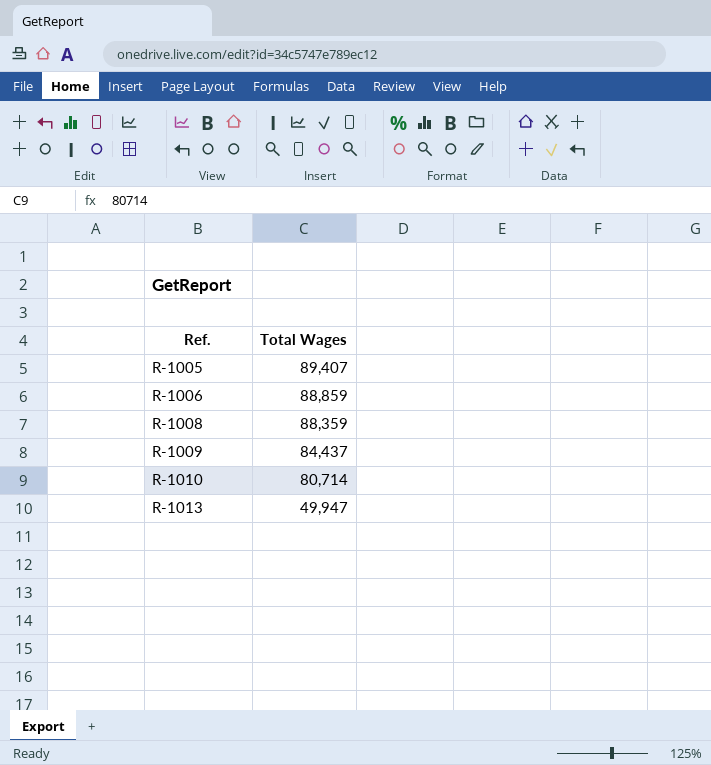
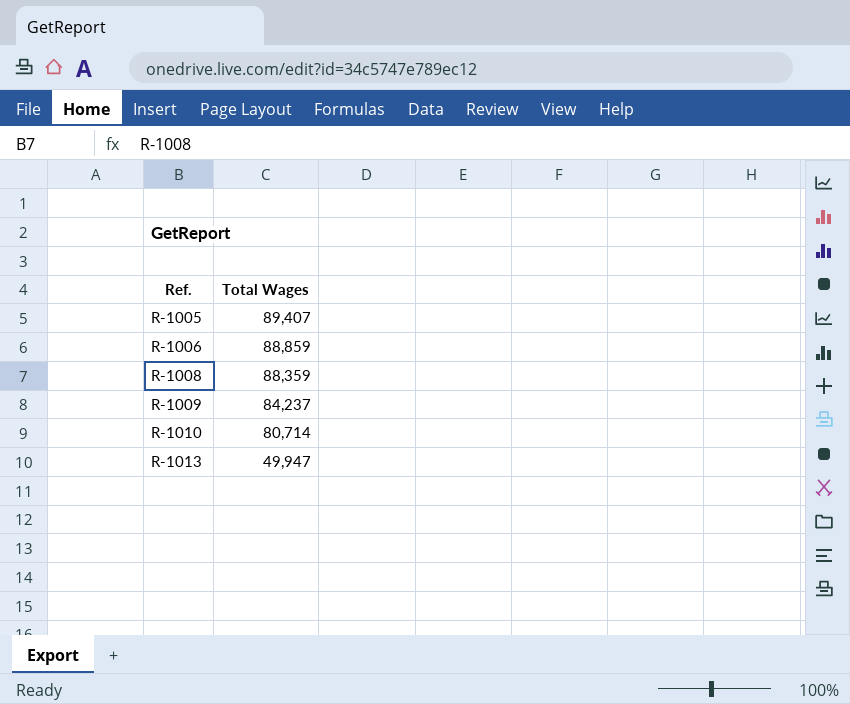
R-1009 | Total Wages: 84,437 -> 84,237

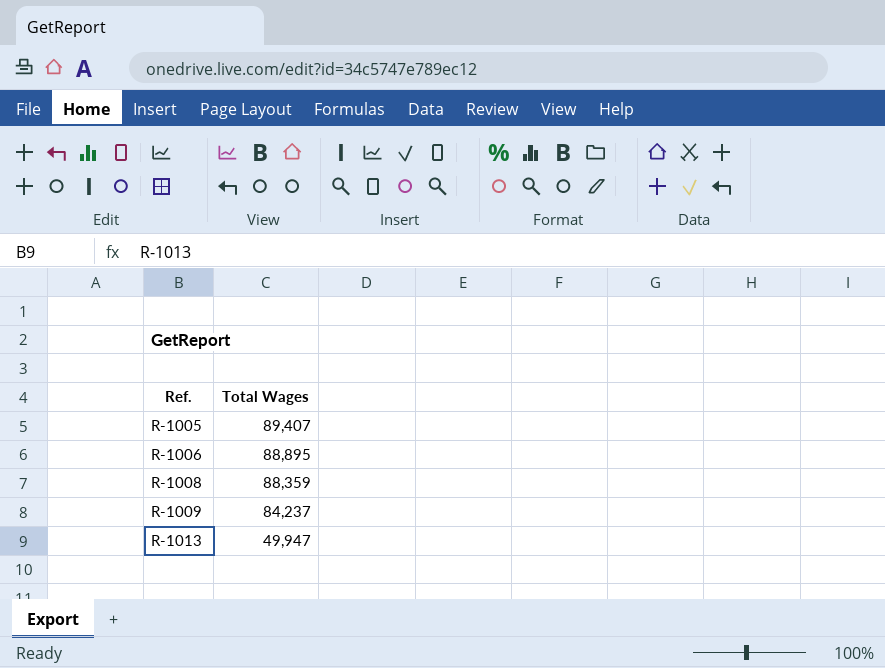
row R-1010: 80,714 -> none
R-1006 | Total Wages: 88,859 -> 88,895

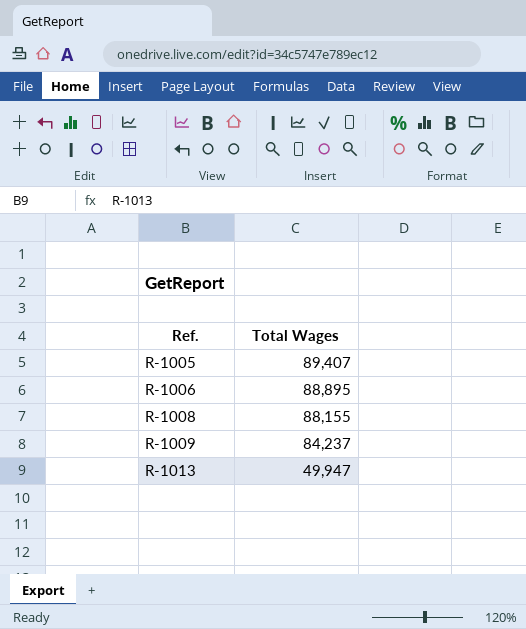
R-1008 | Total Wages: 88,359 -> 88,155

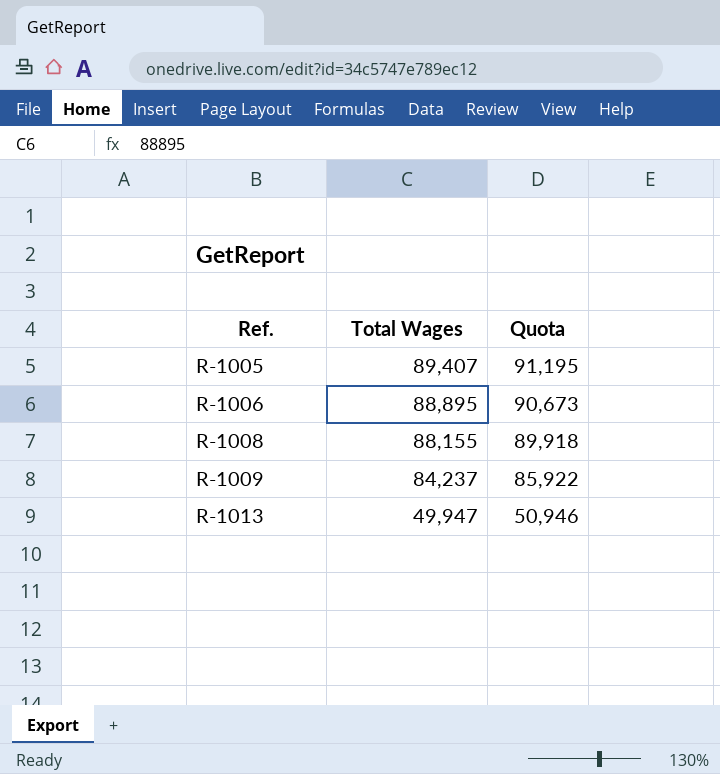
column Quota | formula: none -> [Total Wages] * 1.02

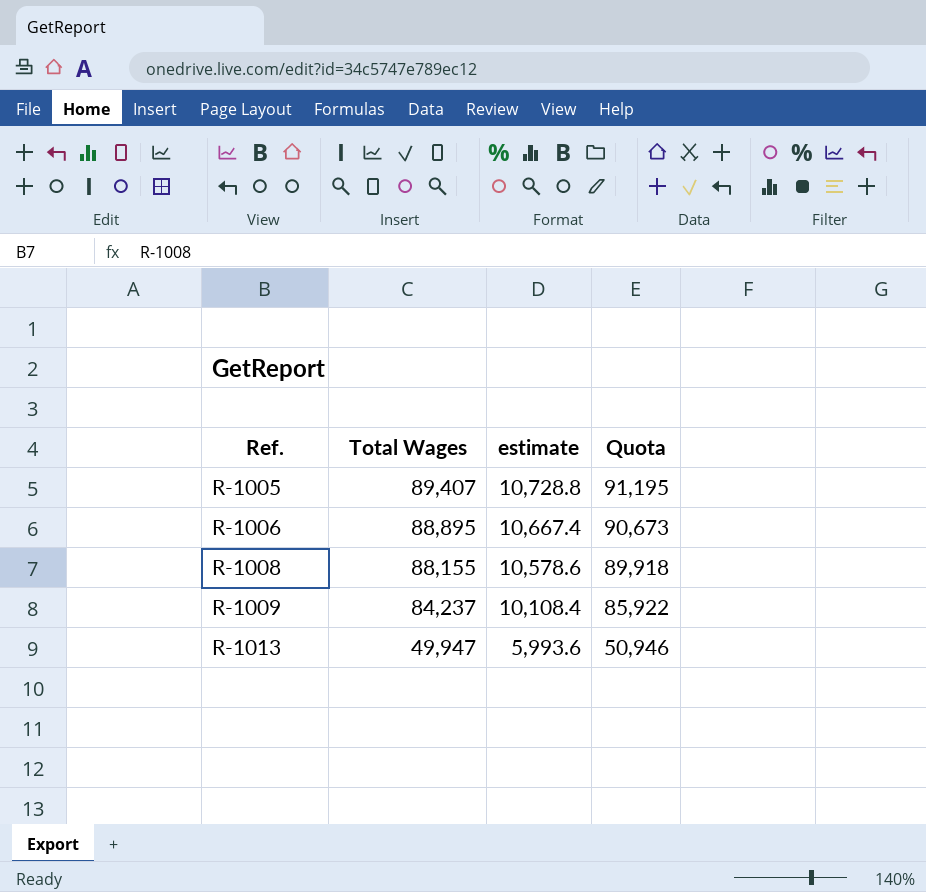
column estimate | formula: none -> [Total Wages] * 0.12

